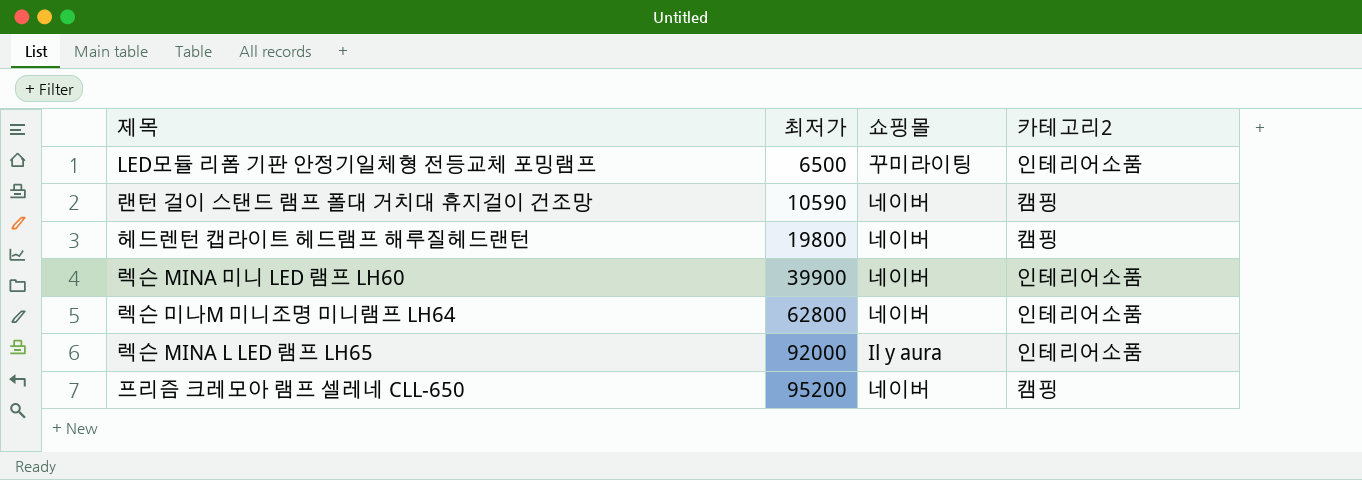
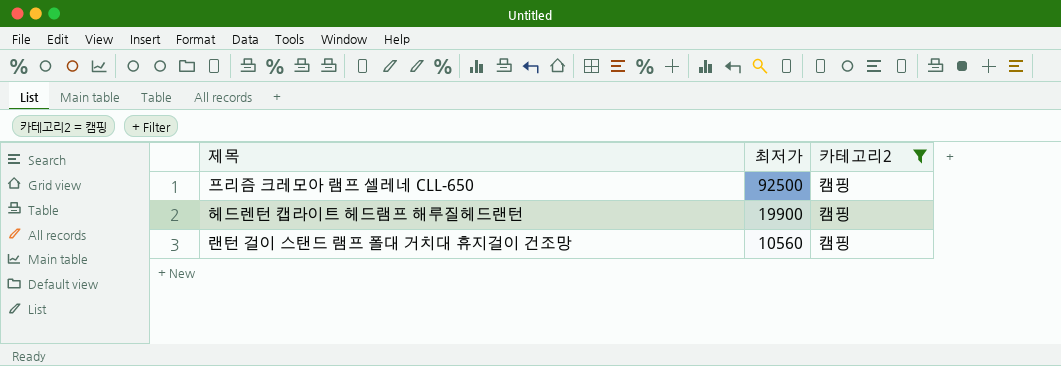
filter: none -> 카테고리2 = 캠핑
row order: 최저가 ascending -> 최저가 descending
column 쇼핑몰 | position: 3 -> none
프리즘 크레모아 램프 셀레네 CLL-650 | 최저가: 95200 -> 92500
헤드렌턴 캡라이트 헤드램프 해루질헤드랜턴 | 최저가: 19800 -> 19900
랜턴 걸이 스탠드 램프 폴대 거치대 휴지걸이 건조망 | 최저가: 10590 -> 10560

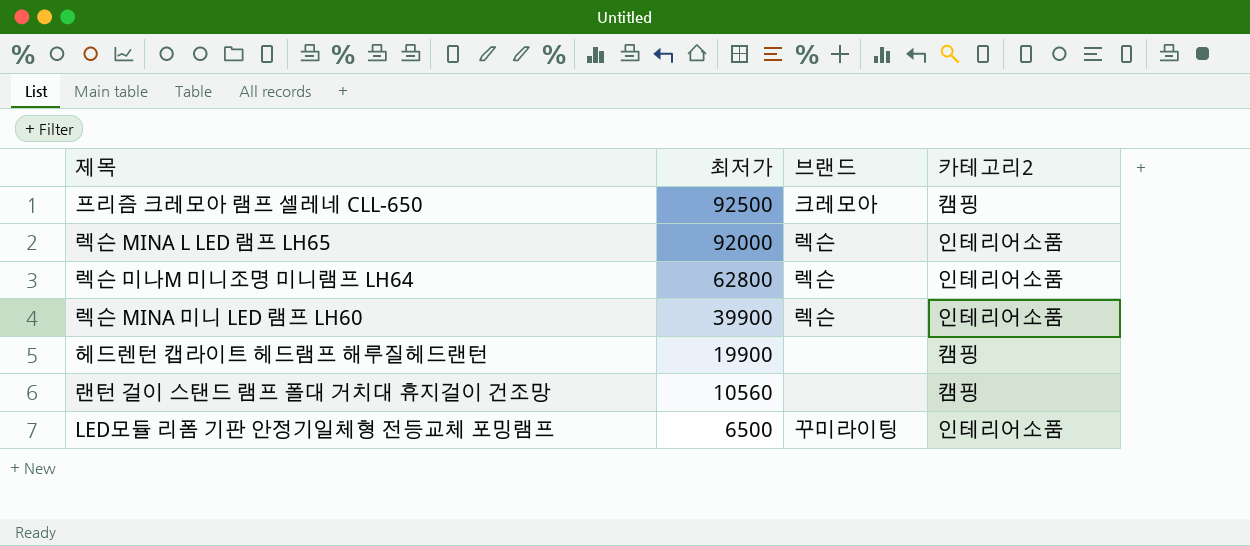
filter: 카테고리2 = 캠핑 -> none
column 브랜드 | position: none -> 3

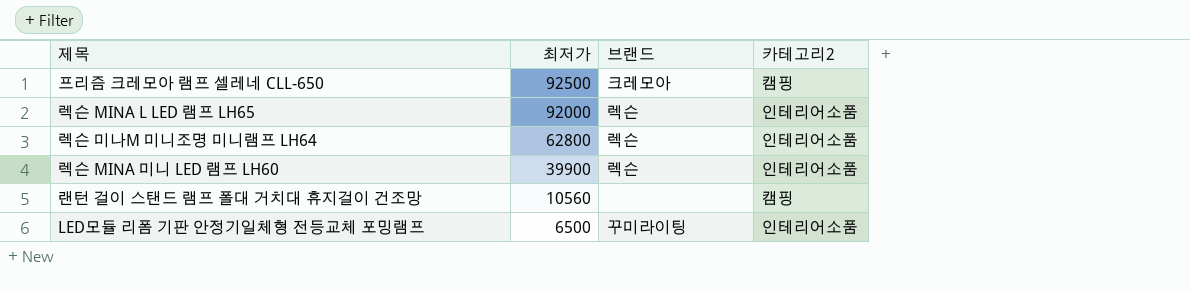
row 헤드렌턴 캡라이트 헤드램프 해루질헤드랜턴: 19900 | none | 캠핑 -> none

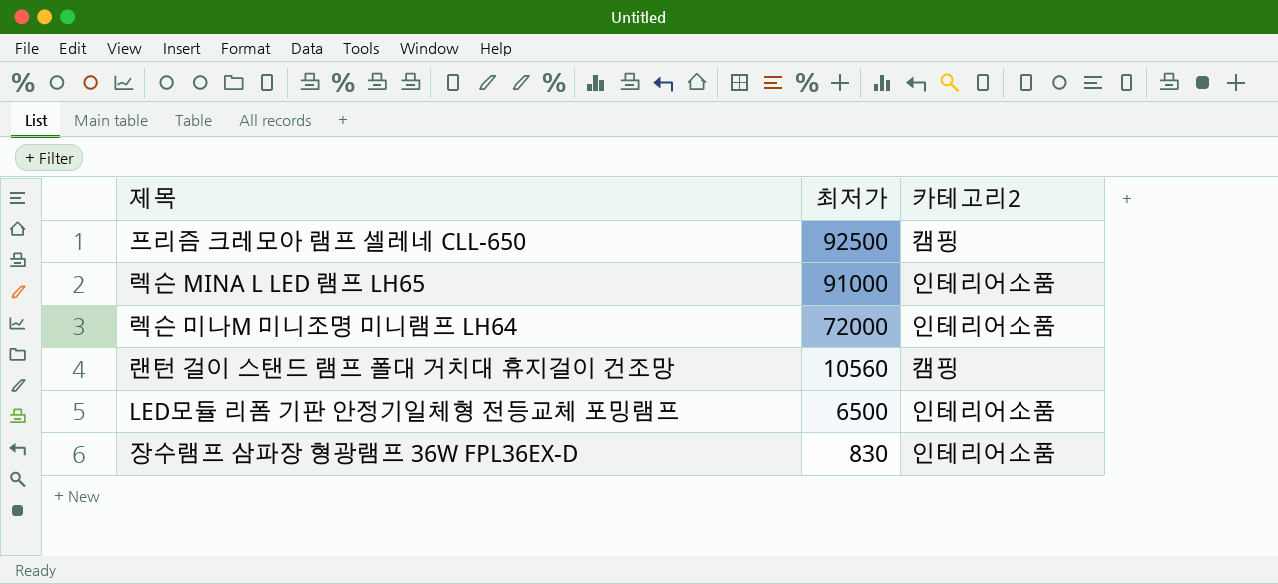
column 브랜드 | position: 3 -> none
row 렉슨 MINA 미니 LED 램프 LH60: 39900 | 렉슨 | 인테리어소품 -> none
렉슨 MINA L LED 램프 LH65 | 최저가: 92000 -> 91000
렉슨 미나M 미니조명 미니램프 LH64 | 최저가: 62800 -> 72000
row 장수램프 삼파장 형광램프 36W FPL36EX-D: none -> 830 | 인테리어소품

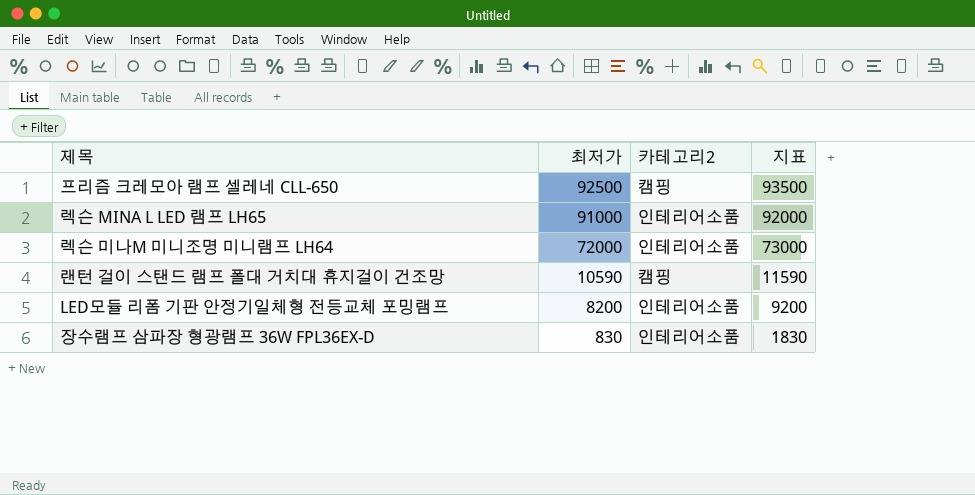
column 지표 | formula: none -> [최저가] + 1000
랜턴 걸이 스탠드 램프 폴대 거치대 휴지걸이 건조망 | 최저가: 10560 -> 10590
LED모듈 리폼 기판 안정기일체형 전등교체 포밍램프 | 최저가: 6500 -> 8200

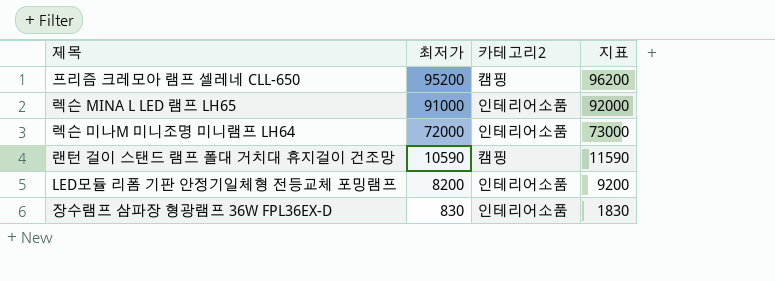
프리즘 크레모아 램프 셀레네 CLL-650 | 최저가: 92500 -> 95200
프리즘 크레모아 램프 셀레네 CLL-650 | 지표: 93500 -> 96200

